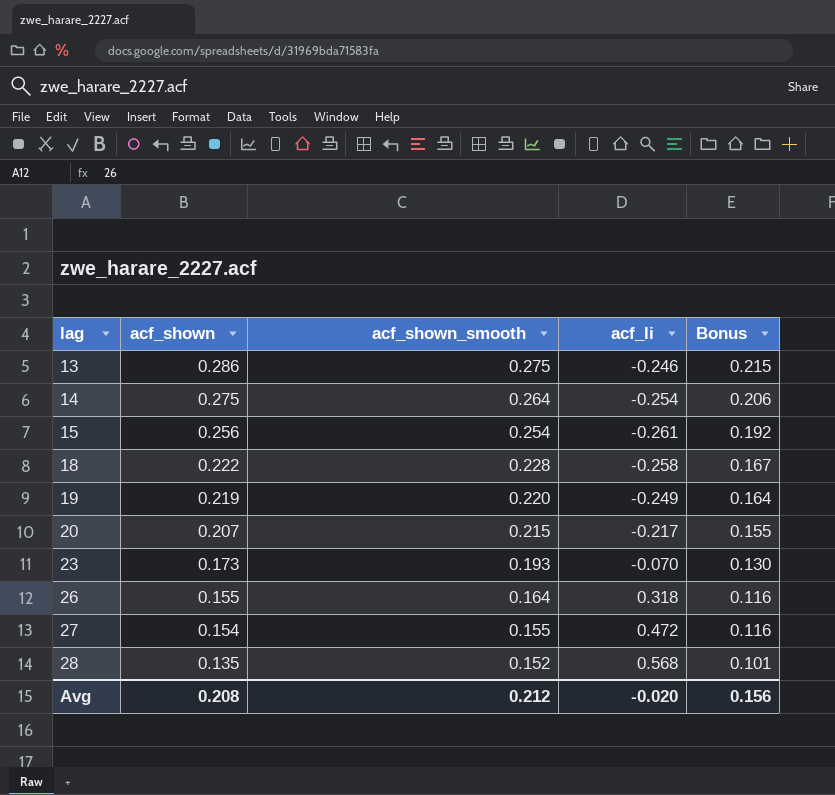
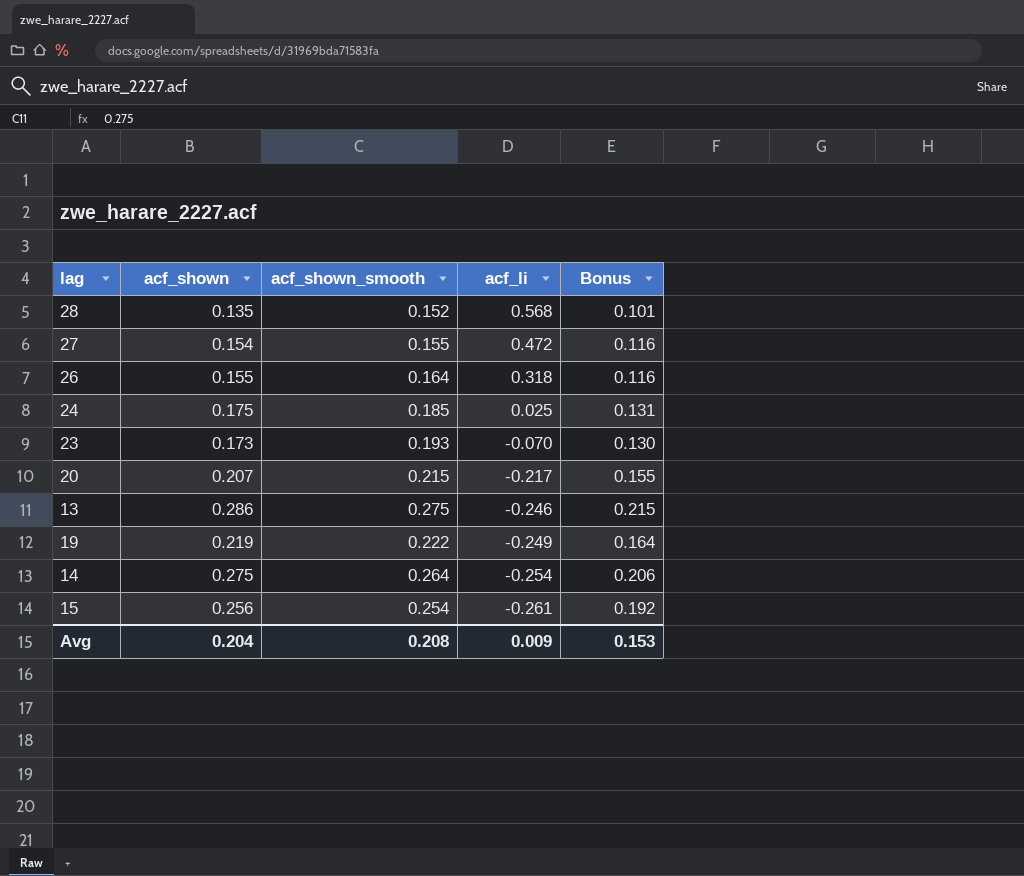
row order: lag ascending -> acf_li descending
row 18: 0.222 | 0.228 | -0.258 | 0.167 -> none
row 24: none -> 0.175 | 0.185 | 0.025 | 0.131
19 | acf_shown_smooth: 0.220 -> 0.222
Avg | acf_shown: 0.208 -> 0.204
Avg | acf_shown_smooth: 0.212 -> 0.208
Avg | acf_li: -0.020 -> 0.009
Avg | Bonus: 0.156 -> 0.153

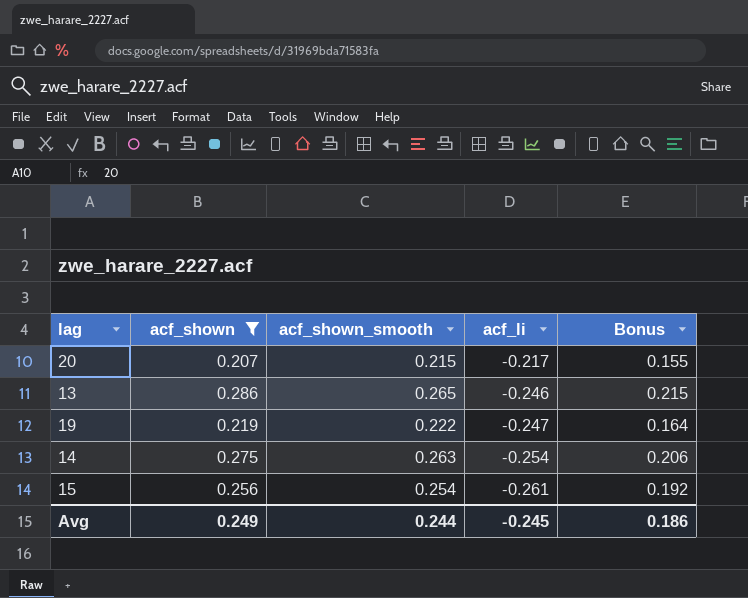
filter: none -> acf_shown >= 0.207
13 | acf_shown_smooth: 0.275 -> 0.265
19 | acf_li: -0.249 -> -0.247
14 | acf_shown_smooth: 0.264 -> 0.263
Avg | acf_shown: 0.204 -> 0.249
Avg | acf_shown_smooth: 0.208 -> 0.244
Avg | acf_li: 0.009 -> -0.245
Avg | Bonus: 0.153 -> 0.186

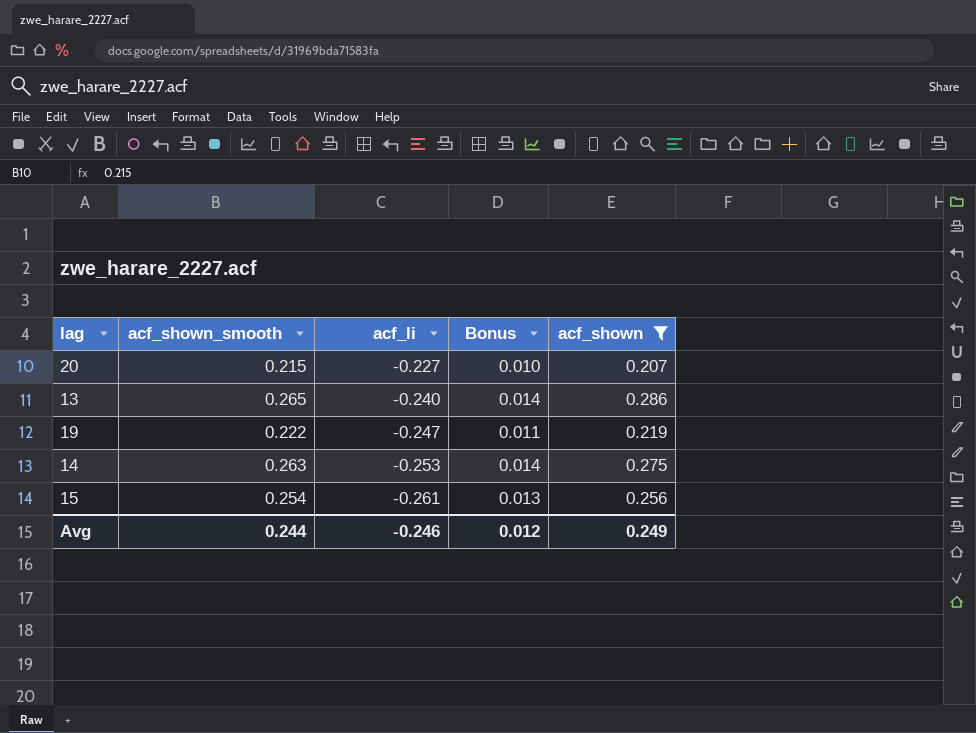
column Bonus | formula: [acf_shown] * 0.75 -> [acf_shown] * 0.05
column acf_shown | position: 2 -> 5
20 | acf_li: -0.217 -> -0.227
13 | acf_li: -0.246 -> -0.240
14 | acf_li: -0.254 -> -0.253
Avg | acf_li: -0.245 -> -0.246
Avg | Bonus: 0.186 -> 0.012

